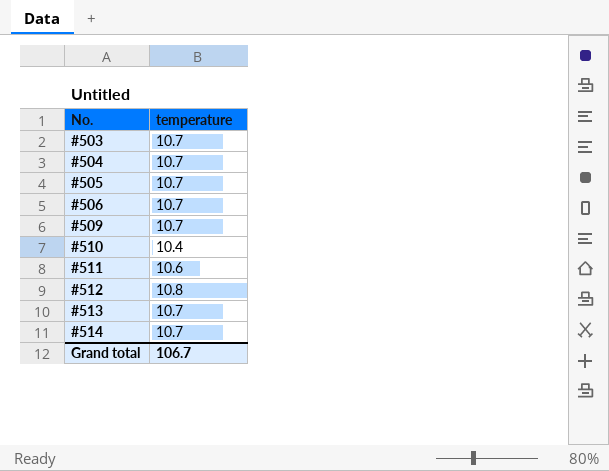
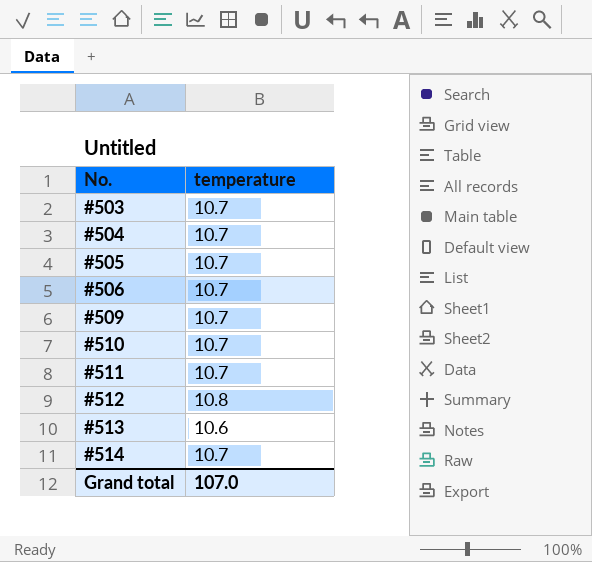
#510 | temperature: 10.4 -> 10.7
#511 | temperature: 10.6 -> 10.7
#513 | temperature: 10.7 -> 10.6
Grand total | temperature: 106.7 -> 107.0

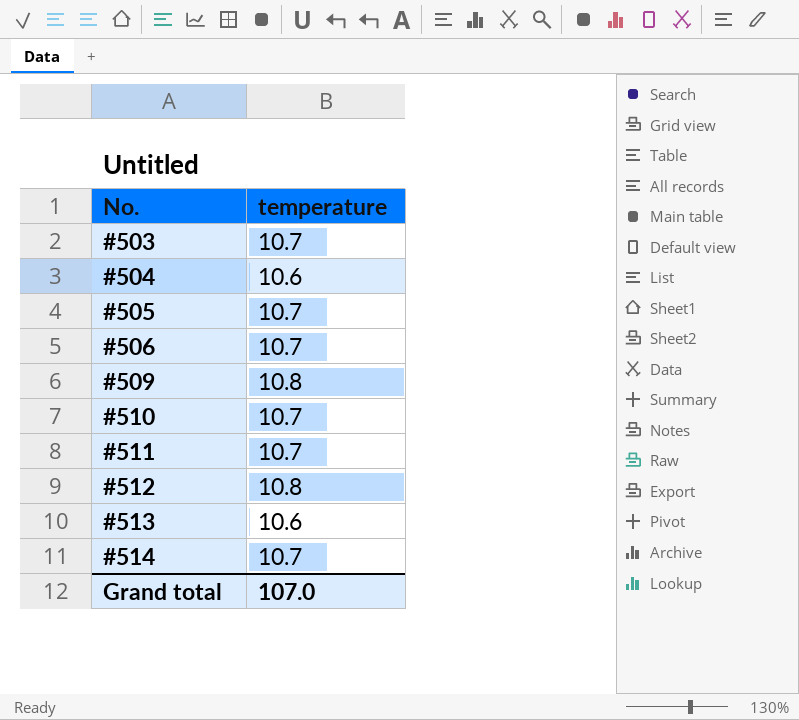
#504 | temperature: 10.7 -> 10.6
#509 | temperature: 10.7 -> 10.8

